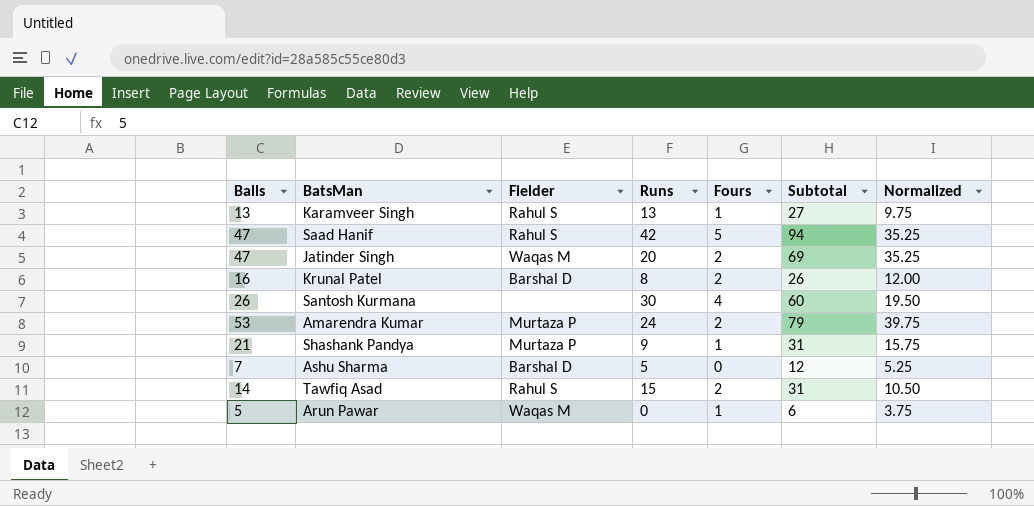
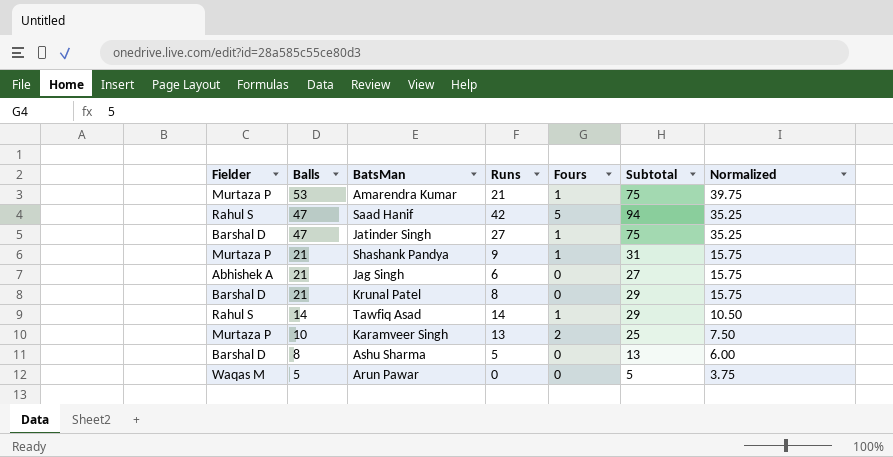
row order: none -> Balls descending
column Fielder | position: 3 -> 1
row Santosh Kurmana: 26 | none | 30 | 4 | 60 | 19.50 -> none
Amarendra Kumar | Runs: 24 -> 21
Amarendra Kumar | Fours: 2 -> 1
Amarendra Kumar | Subtotal: 79 -> 75
Jatinder Singh | Fielder: Waqas M -> Barshal D
Jatinder Singh | Runs: 20 -> 27
Jatinder Singh | Fours: 2 -> 1
Jatinder Singh | Subtotal: 69 -> 75
row Jag Singh: none -> Abhishek A | 21 | 6 | 0 | 27 | 15.75
Krunal Patel | Balls: 16 -> 21
Krunal Patel | Fours: 2 -> 0
Krunal Patel | Subtotal: 26 -> 29
Krunal Patel | Normalized: 12.00 -> 15.75
Tawfiq Asad | Runs: 15 -> 14
Tawfiq Asad | Fours: 2 -> 1
Tawfiq Asad | Subtotal: 31 -> 29
Karamveer Singh | Fielder: Rahul S -> Murtaza P
Karamveer Singh | Balls: 13 -> 10
Karamveer Singh | Fours: 1 -> 2
Karamveer Singh | Subtotal: 27 -> 25
Karamveer Singh | Normalized: 9.75 -> 7.50
Ashu Sharma | Balls: 7 -> 8
Ashu Sharma | Subtotal: 12 -> 13
Ashu Sharma | Normalized: 5.25 -> 6.00
Arun Pawar | Fours: 1 -> 0
Arun Pawar | Subtotal: 6 -> 5

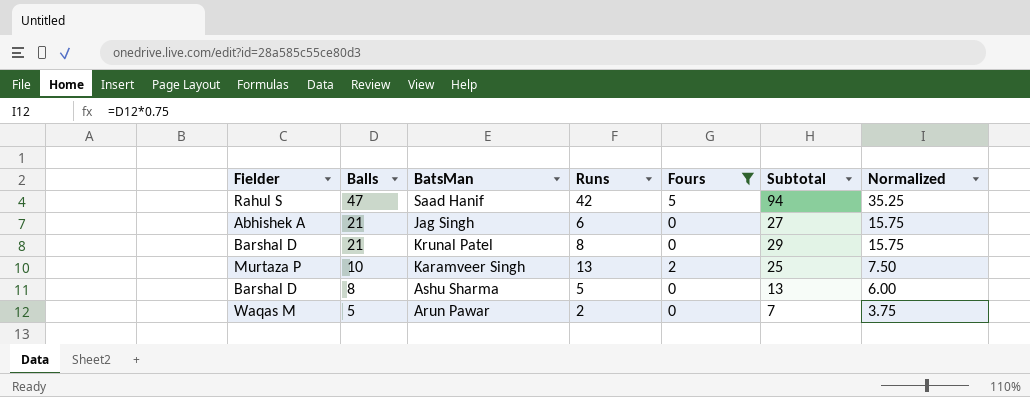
filter: none -> Fours != 1
Arun Pawar | Runs: 0 -> 2
Arun Pawar | Subtotal: 5 -> 7

